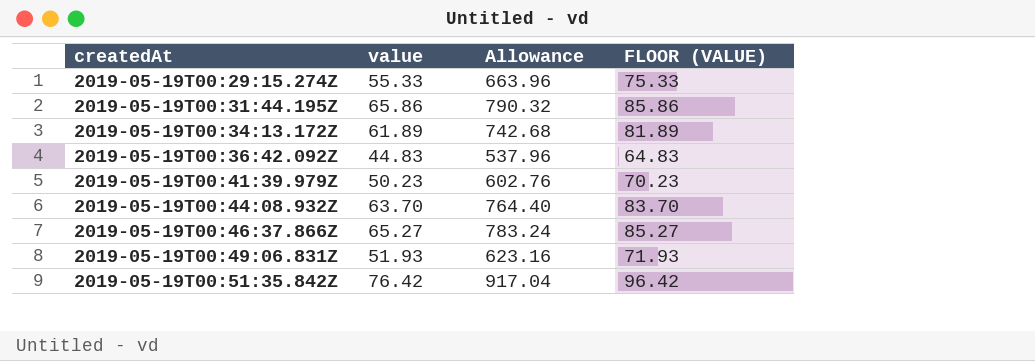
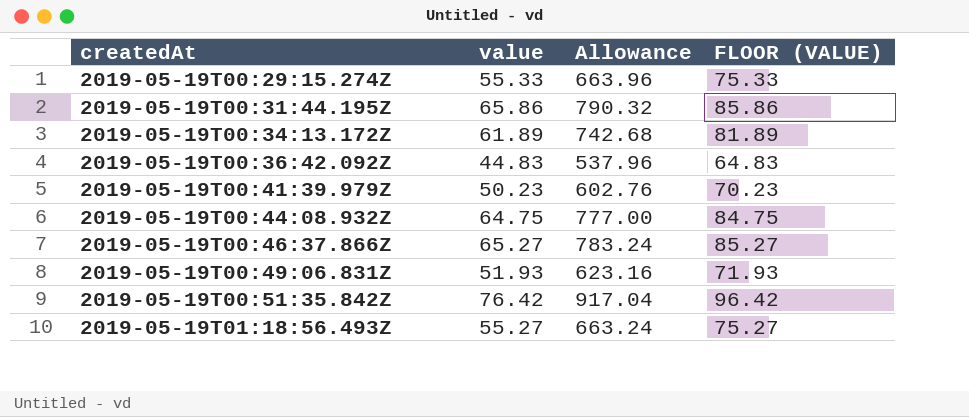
2019-05-19T00:44:08.932Z | value: 63.70 -> 64.75
2019-05-19T00:44:08.932Z | Allowance: 764.40 -> 777.00
2019-05-19T00:44:08.932Z | FLOOR (VALUE): 83.70 -> 84.75
row 2019-05-19T01:18:56.493Z: none -> 55.27 | 663.24 | 75.27

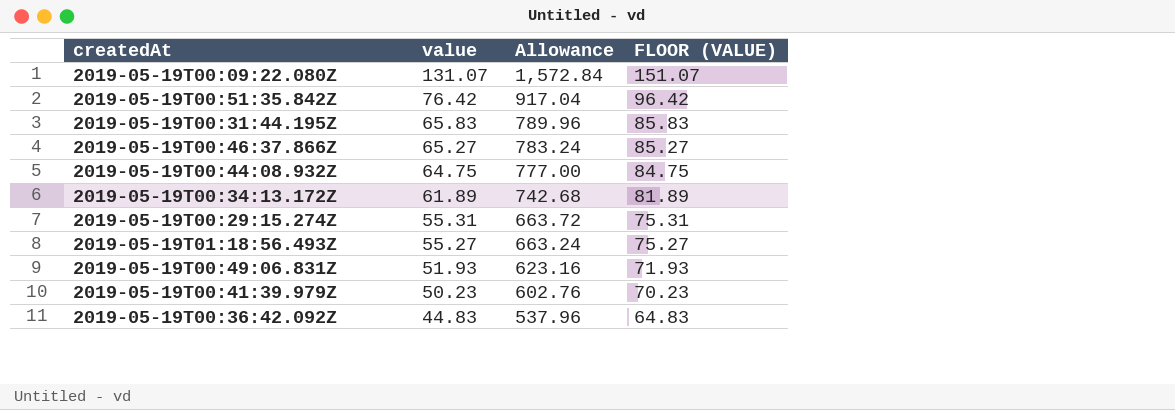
row order: createdAt ascending -> value descending
row 2019-05-19T00:09:22.080Z: none -> 131.07 | 1,572.84 | 151.07
2019-05-19T00:31:44.195Z | value: 65.86 -> 65.83
2019-05-19T00:31:44.195Z | Allowance: 790.32 -> 789.96
2019-05-19T00:31:44.195Z | FLOOR (VALUE): 85.86 -> 85.83
2019-05-19T00:29:15.274Z | value: 55.33 -> 55.31
2019-05-19T00:29:15.274Z | Allowance: 663.96 -> 663.72
2019-05-19T00:29:15.274Z | FLOOR (VALUE): 75.33 -> 75.31

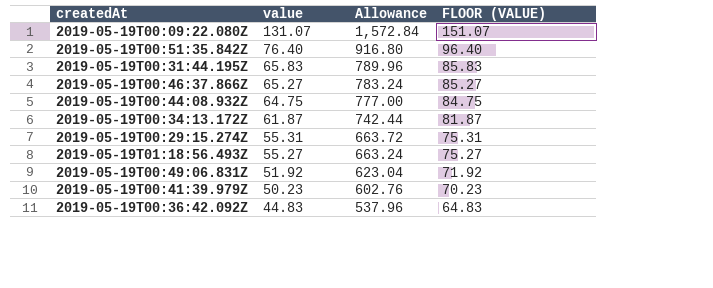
2019-05-19T00:51:35.842Z | value: 76.42 -> 76.40
2019-05-19T00:51:35.842Z | Allowance: 917.04 -> 916.80
2019-05-19T00:51:35.842Z | FLOOR (VALUE): 96.42 -> 96.40
2019-05-19T00:34:13.172Z | value: 61.89 -> 61.87
2019-05-19T00:34:13.172Z | Allowance: 742.68 -> 742.44
2019-05-19T00:34:13.172Z | FLOOR (VALUE): 81.89 -> 81.87
2019-05-19T00:49:06.831Z | value: 51.93 -> 51.92
2019-05-19T00:49:06.831Z | Allowance: 623.16 -> 623.04
2019-05-19T00:49:06.831Z | FLOOR (VALUE): 71.93 -> 71.92

